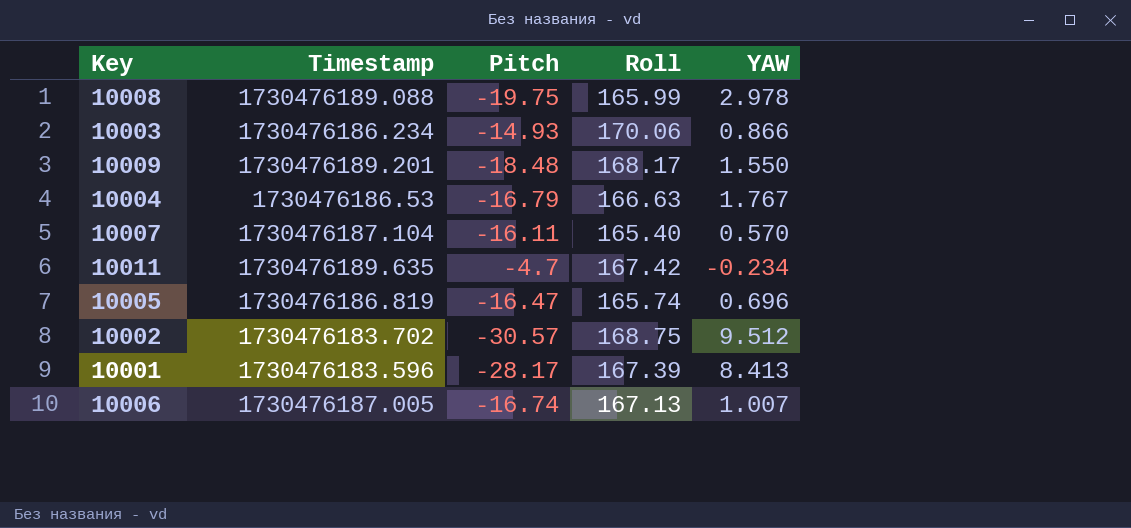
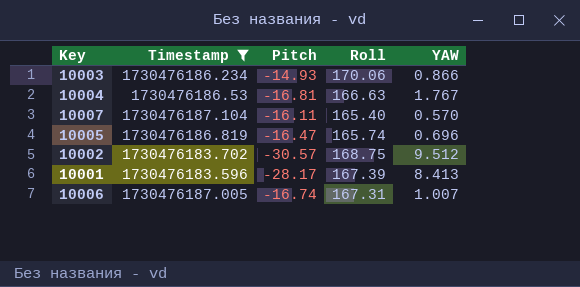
filter: none -> Timestamp <= 1730476187.104
10004 | Pitch: -16.79 -> -16.81
10006 | Roll: 167.13 -> 167.31

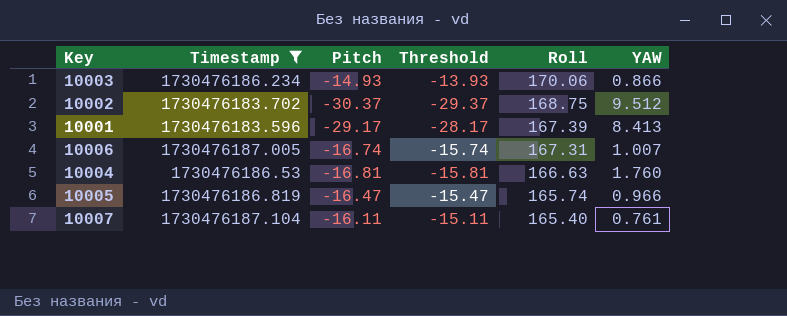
row order: none -> Roll descending
column Threshold | formula: none -> [Pitch] + 1
10002 | Pitch: -30.57 -> -30.37
10001 | Pitch: -28.17 -> -29.17
10004 | YAW: 1.767 -> 1.760
10005 | YAW: 0.696 -> 0.966
10007 | YAW: 0.570 -> 0.761

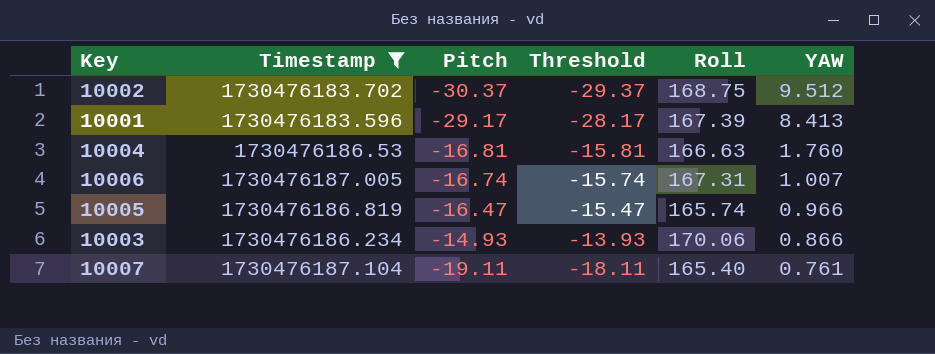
row order: Roll descending -> YAW descending
10007 | Pitch: -16.11 -> -19.11
10007 | Threshold: -15.11 -> -18.11

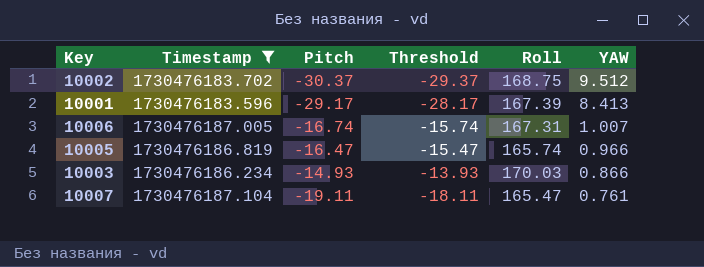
row 10004: 1730476186.53 | -16.81 | -15.81 | 166.63 | 1.760 -> none
10003 | Roll: 170.06 -> 170.03
10007 | Roll: 165.40 -> 165.47

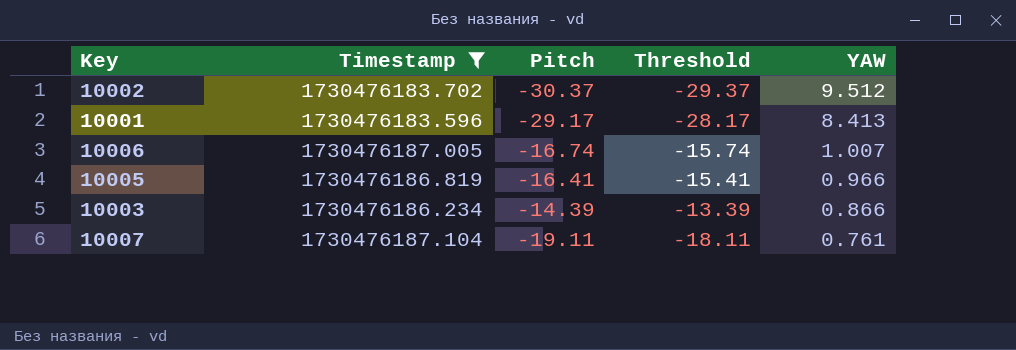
column Roll | position: 5 -> none
10005 | Pitch: -16.47 -> -16.41
10005 | Threshold: -15.47 -> -15.41
10003 | Pitch: -14.93 -> -14.39
10003 | Threshold: -13.93 -> -13.39

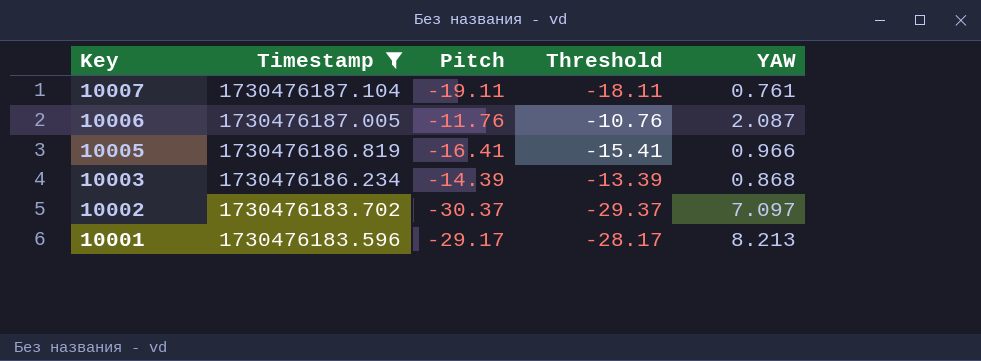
row order: YAW descending -> Key descending
10006 | Pitch: -16.74 -> -11.76
10006 | Threshold: -15.74 -> -10.76
10006 | YAW: 1.007 -> 2.087
10003 | YAW: 0.866 -> 0.868
10002 | YAW: 9.512 -> 7.097
10001 | YAW: 8.413 -> 8.213

